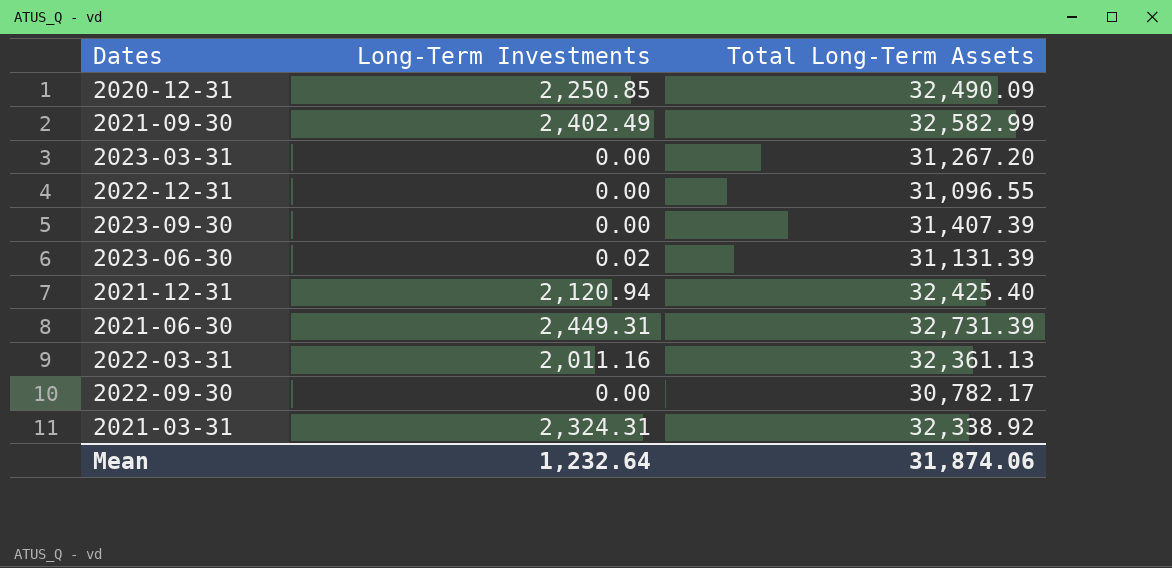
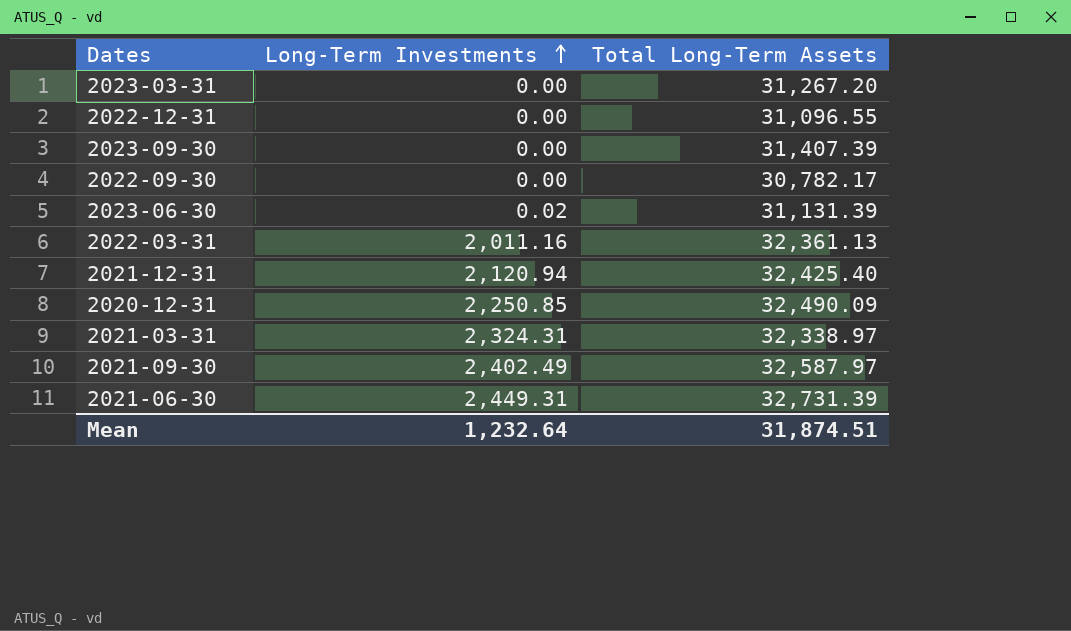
row order: none -> Long-Term Investments ascending
2021-03-31 | Total Long-Term Assets: 32,338.92 -> 32,338.97
2021-09-30 | Total Long-Term Assets: 32,582.99 -> 32,587.97
Mean | Total Long-Term Assets: 31,874.06 -> 31,874.51

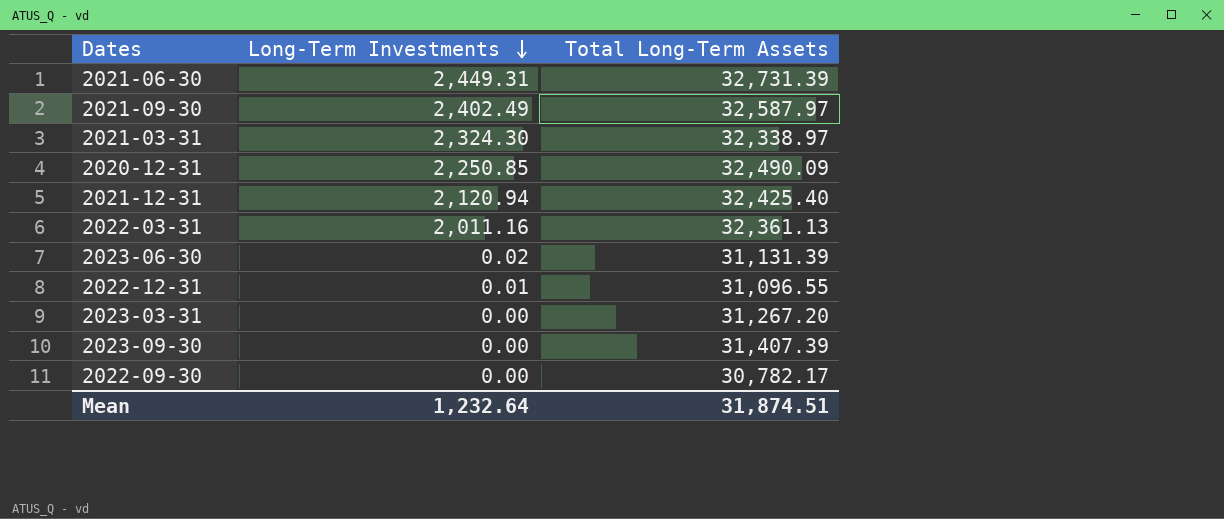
row order: Long-Term Investments ascending -> Long-Term Investments descending
2021-03-31 | Long-Term Investments: 2,324.31 -> 2,324.30
2022-12-31 | Long-Term Investments: 0.00 -> 0.01

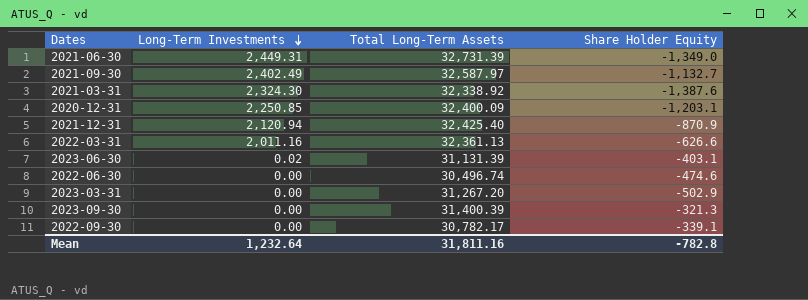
column Share Holder Equity | position: none -> 4
row 2022-12-31: 0.01 | 31,096.55 -> none
2021-03-31 | Total Long-Term Assets: 32,338.97 -> 32,338.92
2020-12-31 | Total Long-Term Assets: 32,490.09 -> 32,400.09
row 2022-06-30: none -> 0.00 | 30,496.74 | -474.6
2023-09-30 | Total Long-Term Assets: 31,407.39 -> 31,400.39
Mean | Total Long-Term Assets: 31,874.51 -> 31,811.16

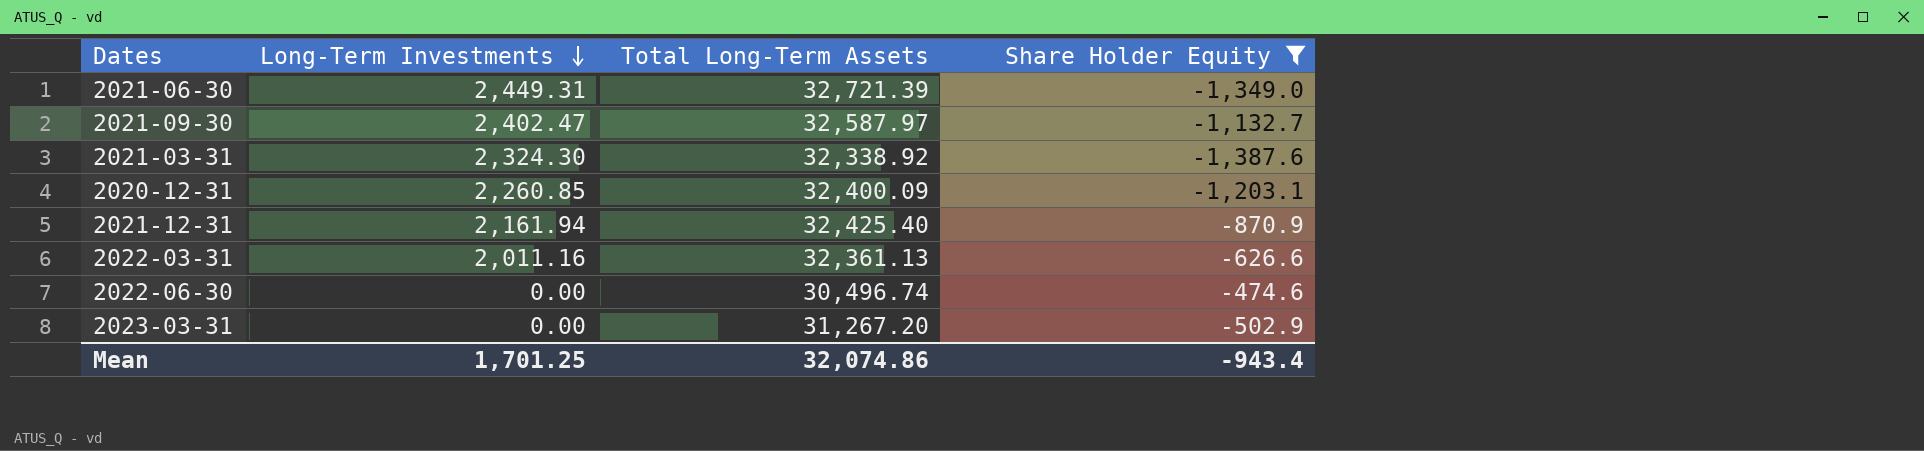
filter: none -> Share Holder Equity <= -474.6
2021-06-30 | Total Long-Term Assets: 32,731.39 -> 32,721.39
2021-09-30 | Long-Term Investments: 2,402.49 -> 2,402.47
2020-12-31 | Long-Term Investments: 2,250.85 -> 2,260.85
2021-12-31 | Long-Term Investments: 2,120.94 -> 2,161.94
Mean | Long-Term Investments: 1,232.64 -> 1,701.25
Mean | Total Long-Term Assets: 31,811.16 -> 32,074.86
Mean | Share Holder Equity: -782.8 -> -943.4

